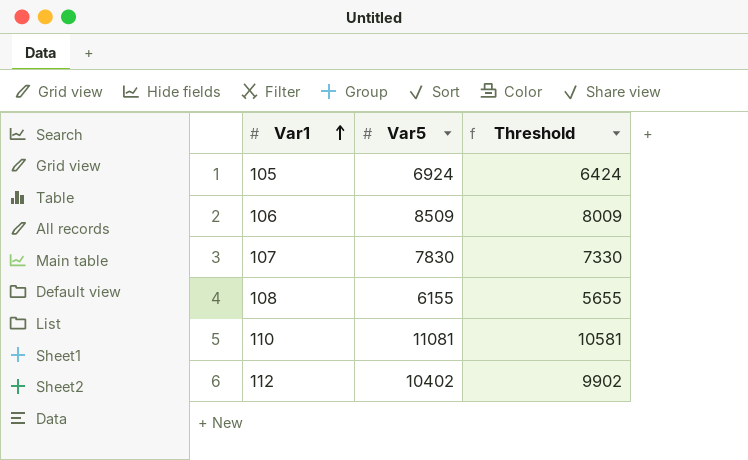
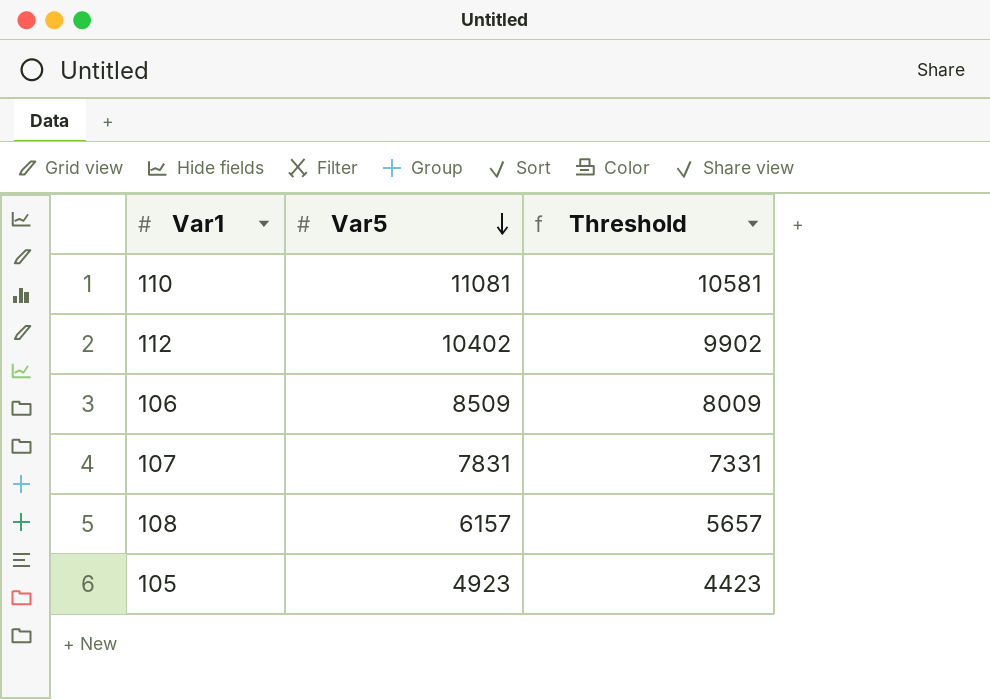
row order: Var1 ascending -> Var5 descending
107 | Var5: 7830 -> 7831
107 | Threshold: 7330 -> 7331
108 | Var5: 6155 -> 6157
108 | Threshold: 5655 -> 5657
105 | Var5: 6924 -> 4923
105 | Threshold: 6424 -> 4423

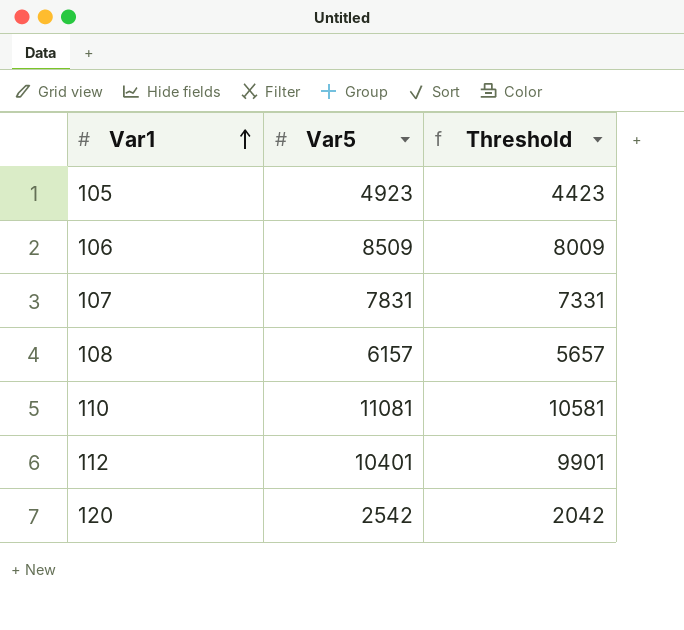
row order: Var5 descending -> Var1 ascending
112 | Var5: 10402 -> 10401
112 | Threshold: 9902 -> 9901
row 120: none -> 2542 | 2042

